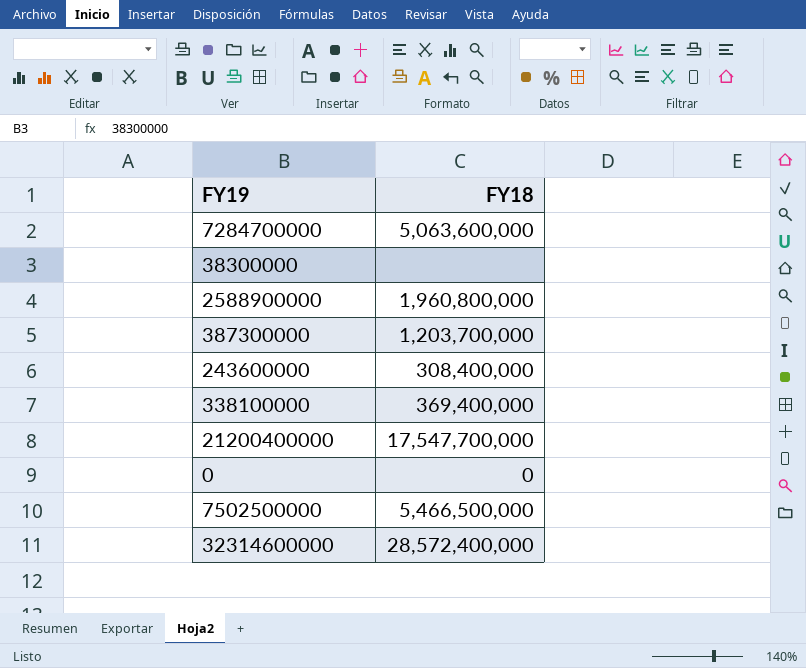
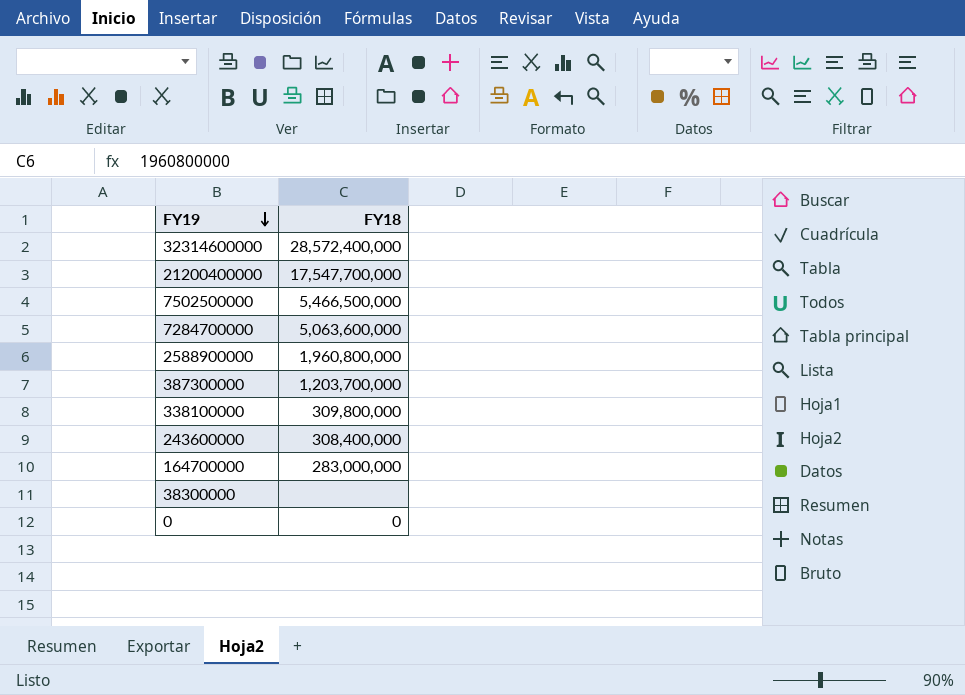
row order: none -> FY19 descending
338100000 | FY18: 369,400,000 -> 309,800,000
row 164700000: none -> 283,000,000

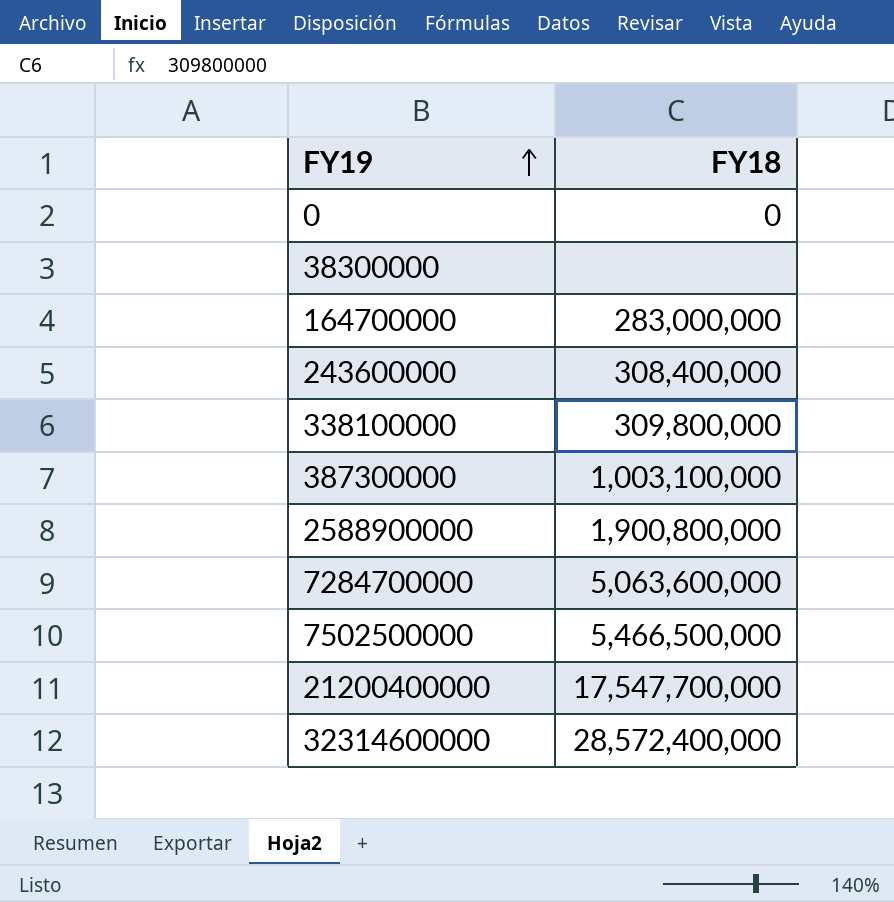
row order: FY19 descending -> FY19 ascending
387300000 | FY18: 1,203,700,000 -> 1,003,100,000
2588900000 | FY18: 1,960,800,000 -> 1,900,800,000

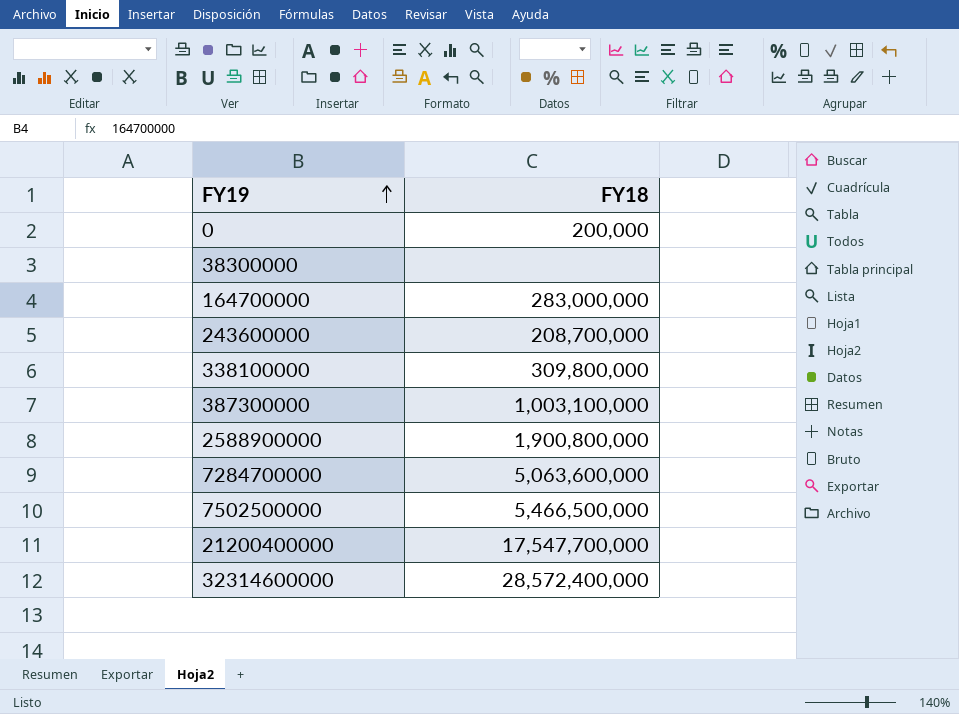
0 | FY18: 0 -> 200,000
243600000 | FY18: 308,400,000 -> 208,700,000

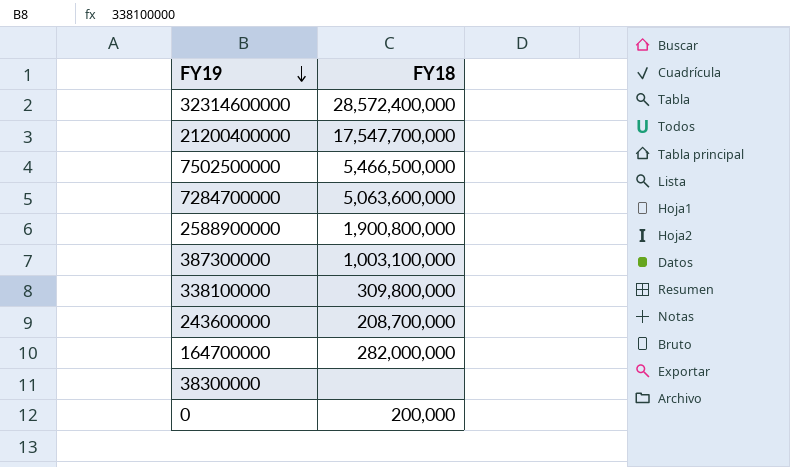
row order: FY19 ascending -> FY19 descending
164700000 | FY18: 283,000,000 -> 282,000,000

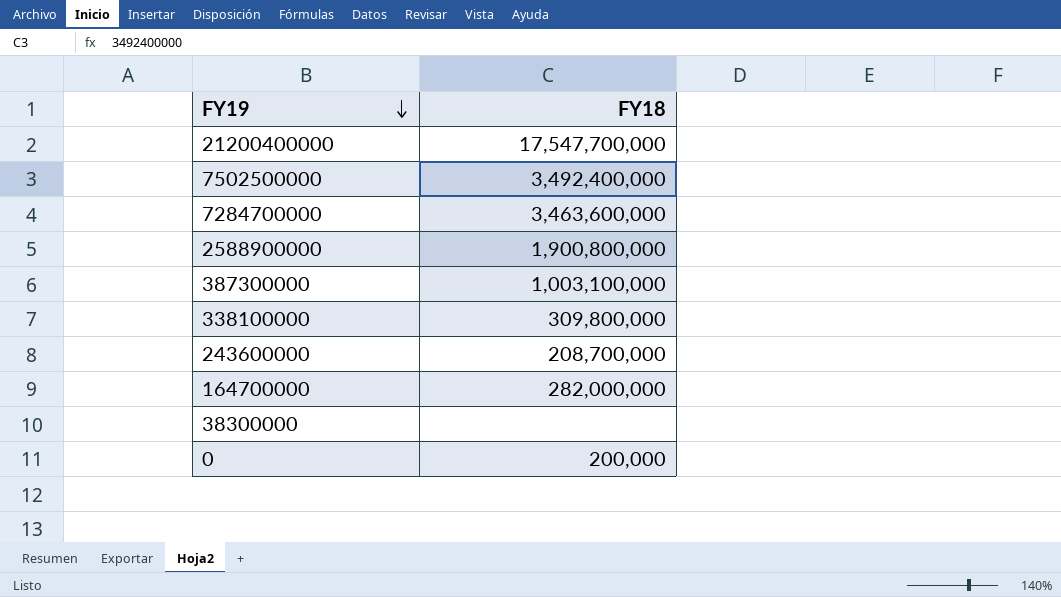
row 32314600000: 28,572,400,000 -> none
7502500000 | FY18: 5,466,500,000 -> 3,492,400,000
7284700000 | FY18: 5,063,600,000 -> 3,463,600,000

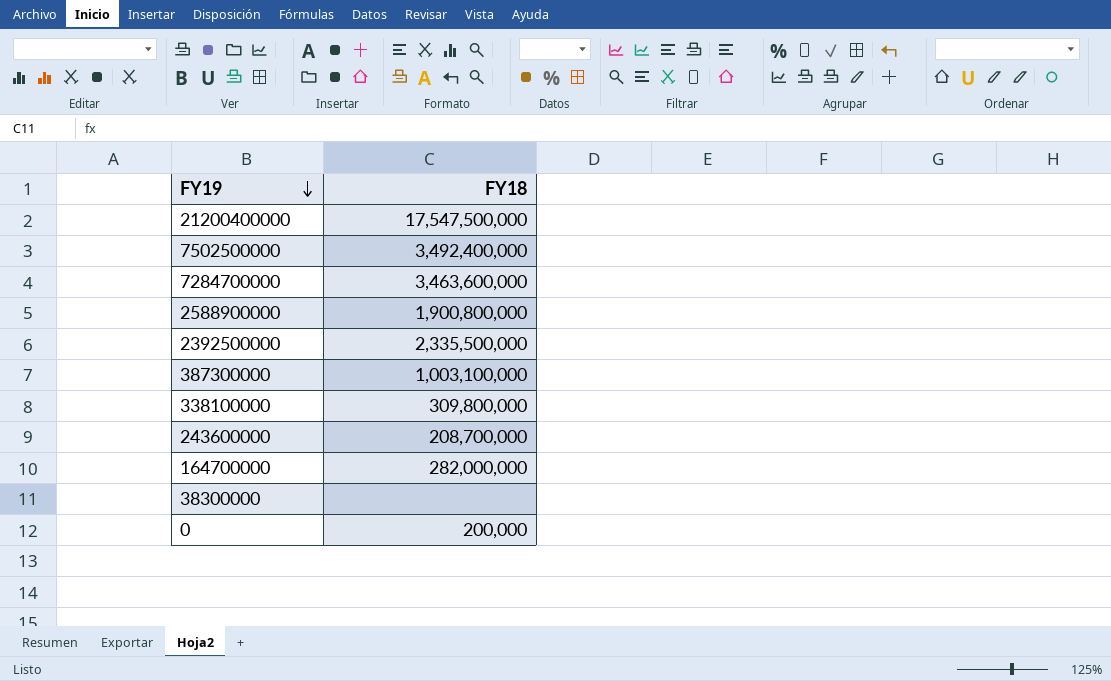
21200400000 | FY18: 17,547,700,000 -> 17,547,500,000
row 2392500000: none -> 2,335,500,000

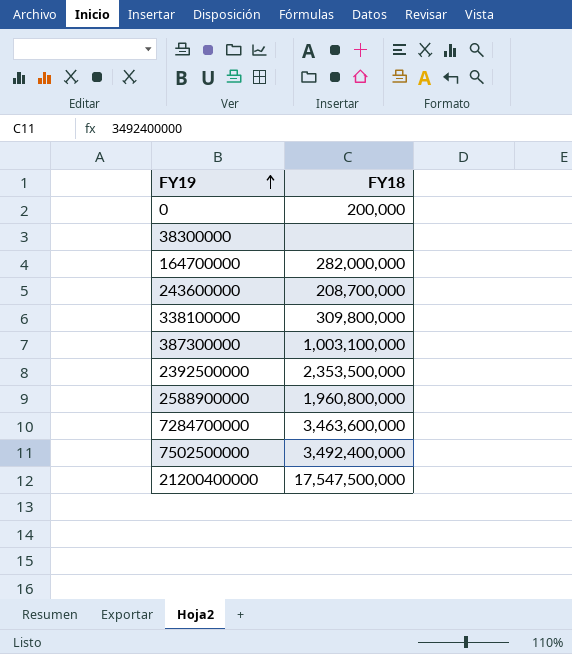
row order: FY19 descending -> FY19 ascending
2392500000 | FY18: 2,335,500,000 -> 2,353,500,000
2588900000 | FY18: 1,900,800,000 -> 1,960,800,000

